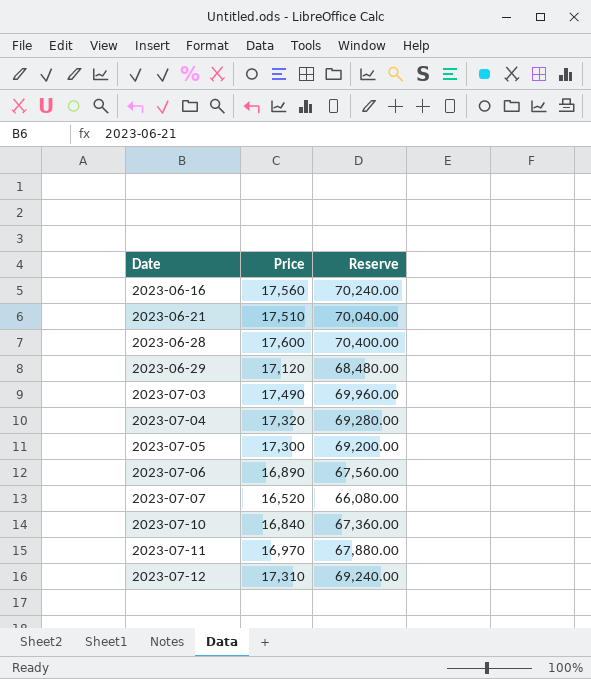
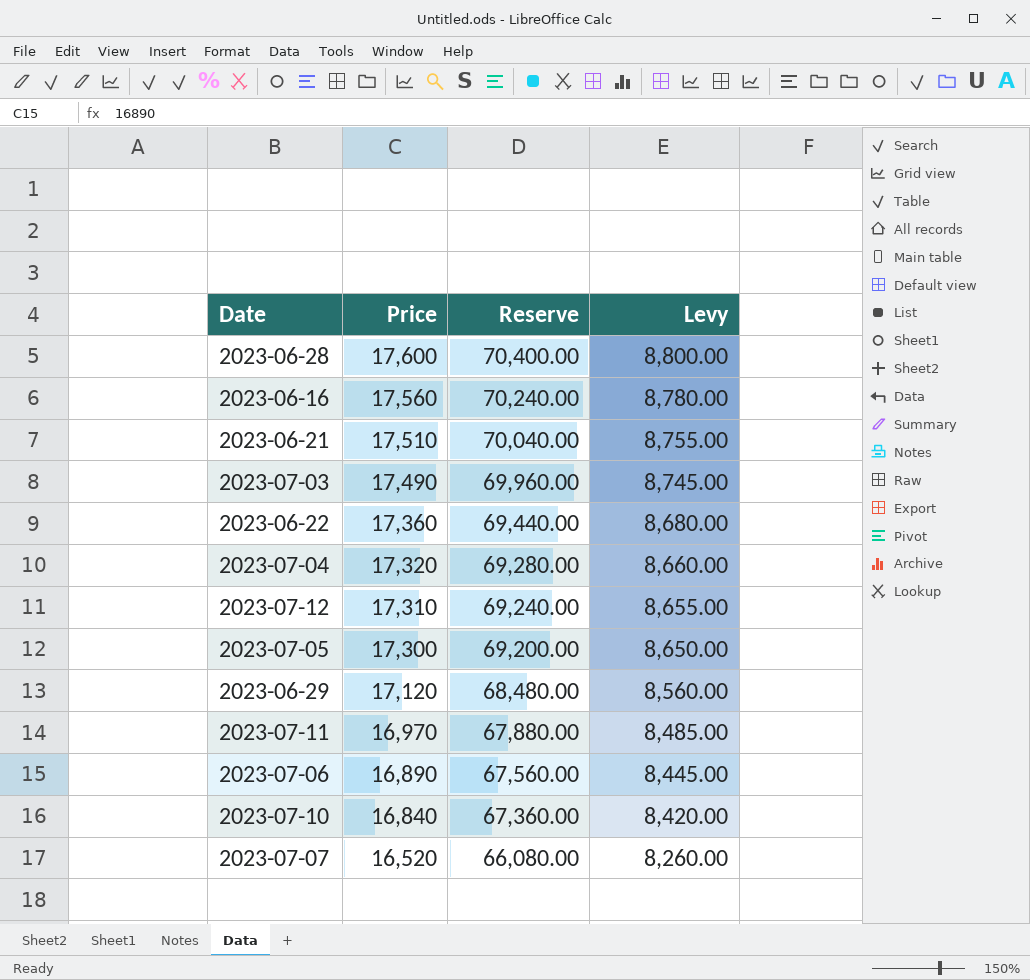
row order: Date ascending -> Price descending
column Levy | formula: none -> [Price] * 0.5
row 2023-06-22: none -> 17,360 | 69,440.00 | 8,680.00

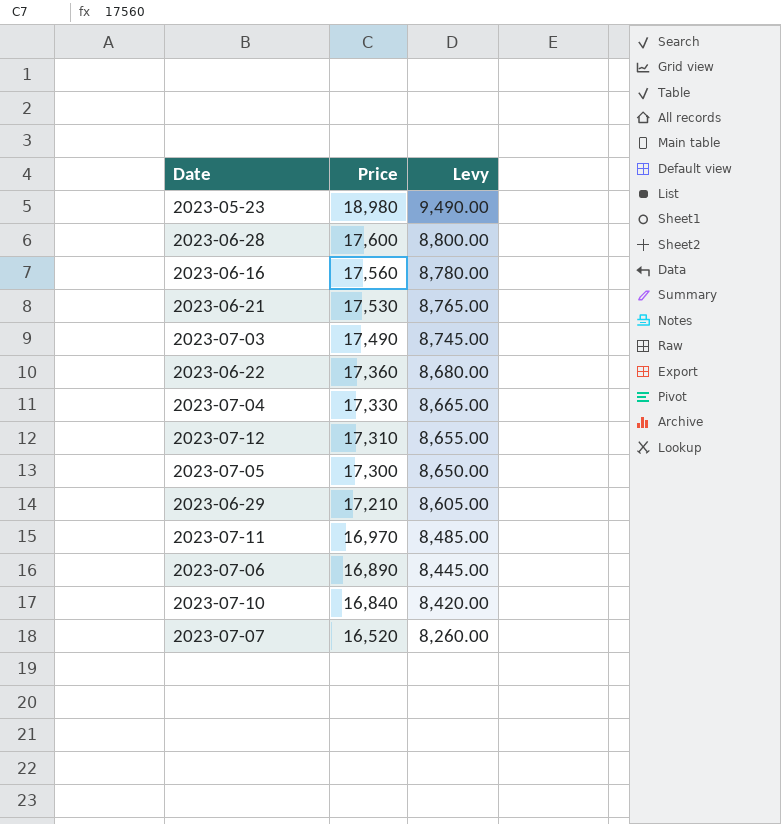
column Reserve | formula: [Price] * 4 -> none
row 2023-05-23: none -> 18,980 | 9,490.00
2023-06-21 | Price: 17,510 -> 17,530
2023-06-21 | Levy: 8,755.00 -> 8,765.00
2023-07-04 | Price: 17,320 -> 17,330
2023-07-04 | Levy: 8,660.00 -> 8,665.00
2023-06-29 | Price: 17,120 -> 17,210
2023-06-29 | Levy: 8,560.00 -> 8,605.00

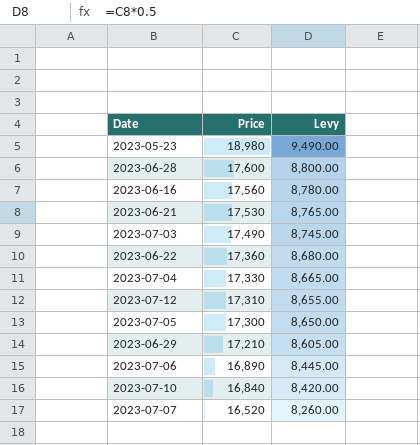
row 2023-07-11: 16,970 | 8,485.00 -> none

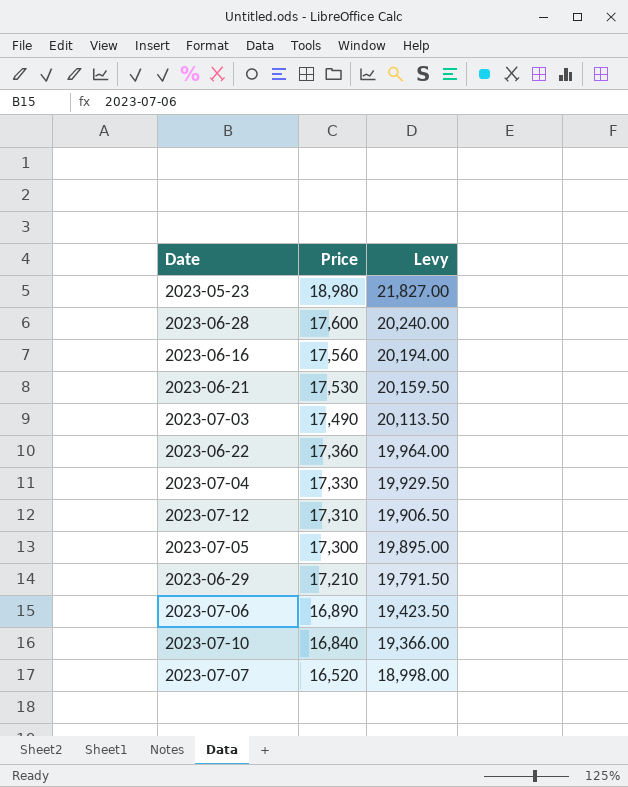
column Levy | formula: [Price] * 0.5 -> [Price] * 1.15

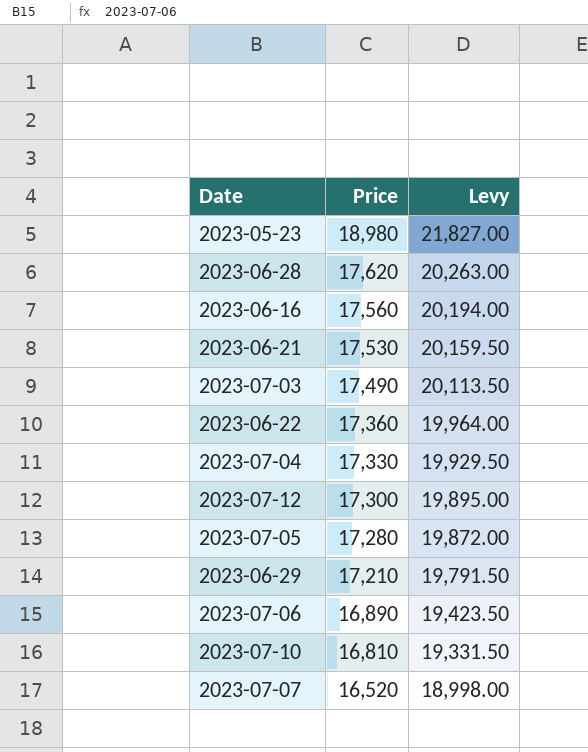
2023-06-28 | Price: 17,600 -> 17,620
2023-06-28 | Levy: 20,240.00 -> 20,263.00
2023-07-12 | Price: 17,310 -> 17,300
2023-07-12 | Levy: 19,906.50 -> 19,895.00
2023-07-05 | Price: 17,300 -> 17,280
2023-07-05 | Levy: 19,895.00 -> 19,872.00
2023-07-10 | Price: 16,840 -> 16,810
2023-07-10 | Levy: 19,366.00 -> 19,331.50

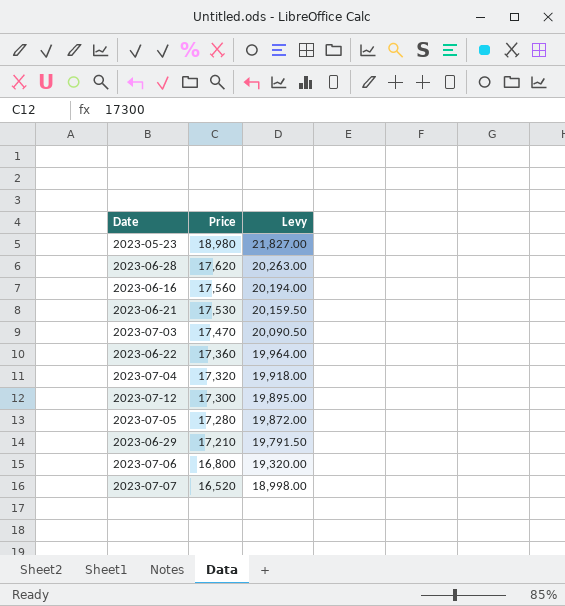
row 2023-07-10: 16,810 | 19,331.50 -> none
2023-07-03 | Price: 17,490 -> 17,470
2023-07-03 | Levy: 20,113.50 -> 20,090.50
2023-07-04 | Price: 17,330 -> 17,320
2023-07-04 | Levy: 19,929.50 -> 19,918.00
2023-07-06 | Price: 16,890 -> 16,800
2023-07-06 | Levy: 19,423.50 -> 19,320.00

